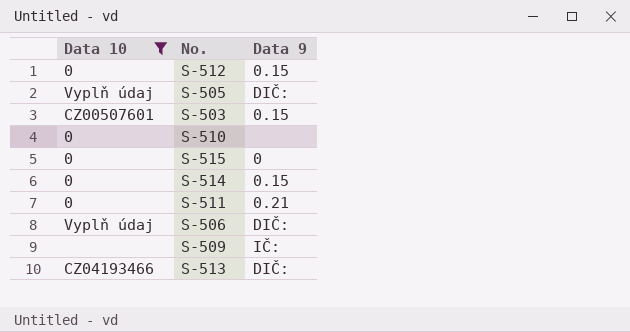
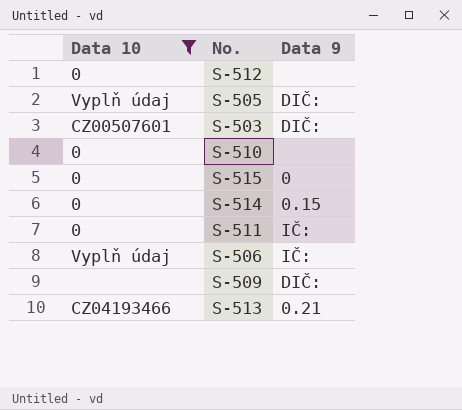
S-512 | Data 9: 0.15 -> none
S-503 | Data 9: 0.15 -> DIČ:
S-511 | Data 9: 0.21 -> IČ:
S-506 | Data 9: DIČ: -> IČ:
S-509 | Data 9: IČ: -> DIČ:
S-513 | Data 9: DIČ: -> 0.21

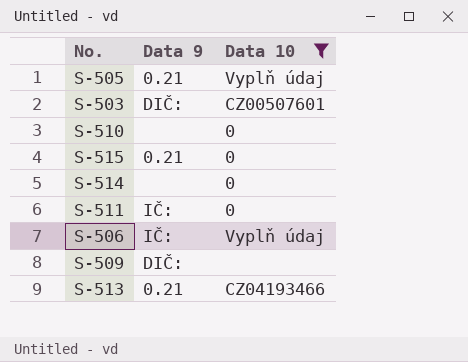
column Data 10 | position: 1 -> 3
row S-512: 0 | none -> none
S-505 | Data 9: DIČ: -> 0.21
S-515 | Data 9: 0 -> 0.21
S-514 | Data 9: 0.15 -> none

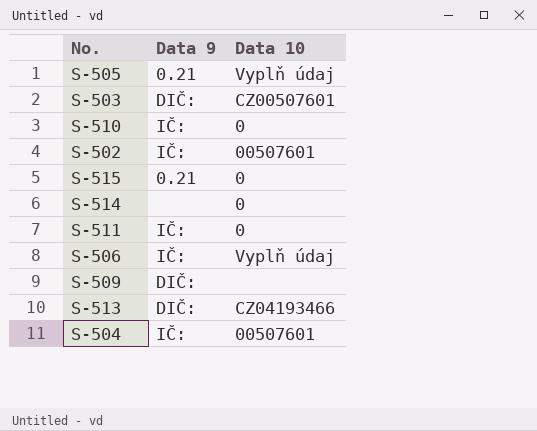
filter: Data 10 != 00507601 -> none
S-510 | Data 9: none -> IČ:
S-513 | Data 9: 0.21 -> DIČ:

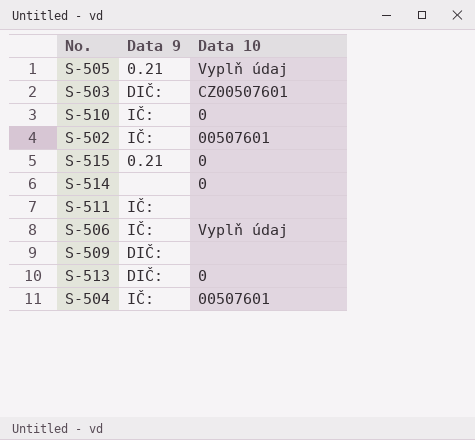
S-511 | Data 10: 0 -> none
S-513 | Data 10: CZ04193466 -> 0

